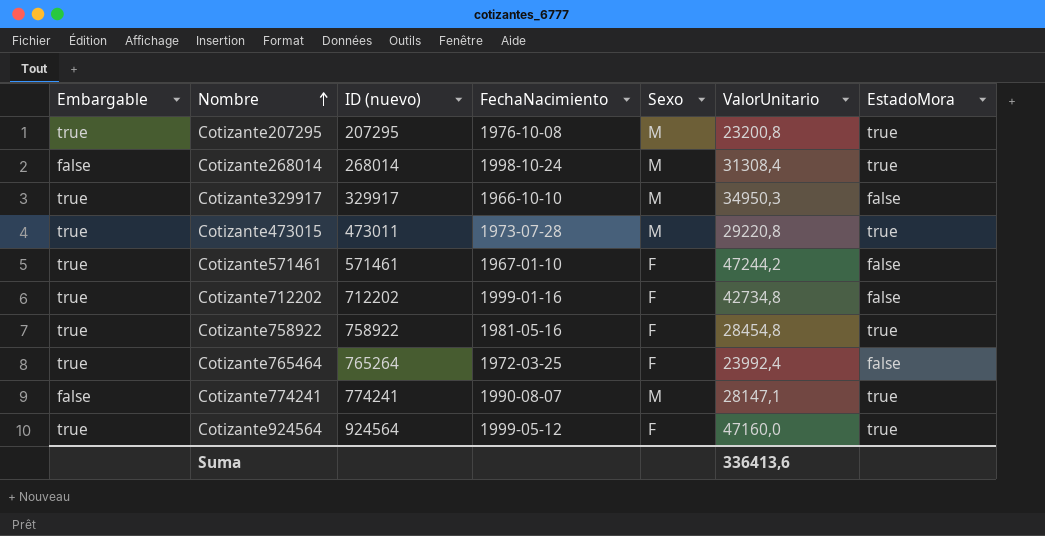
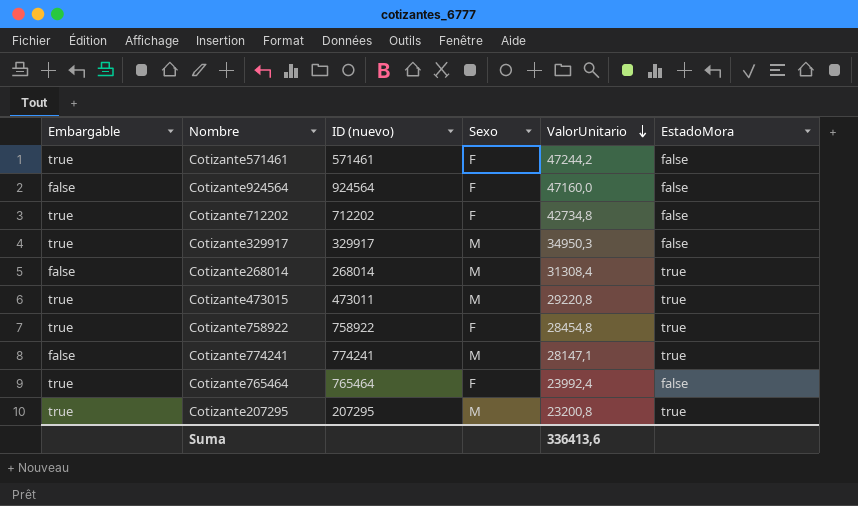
row order: Nombre ascending -> ValorUnitario descending
column FechaNacimiento | position: 4 -> none
Cotizante924564 | Embargable: true -> false
Cotizante924564 | EstadoMora: true -> false
Cotizante765464 | ID (nuevo): 765264 -> 765464

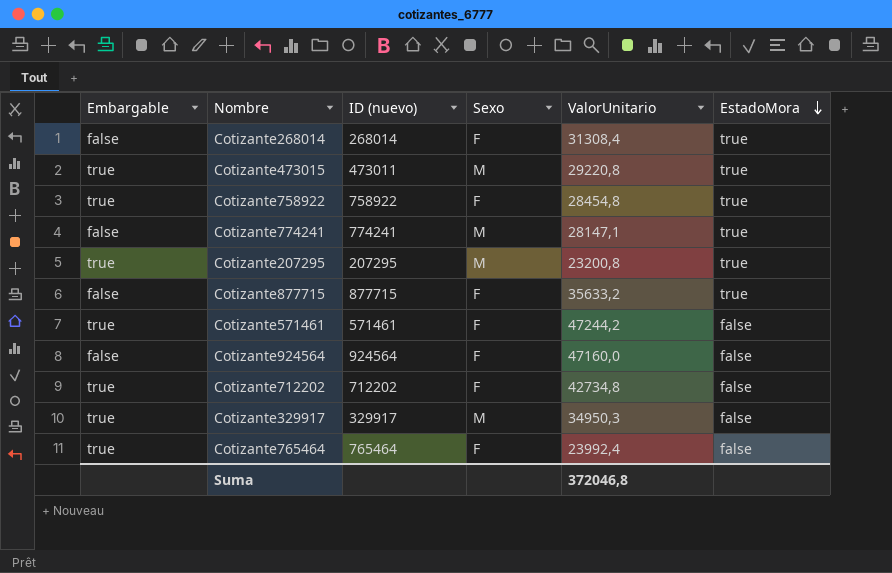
row order: ValorUnitario descending -> EstadoMora descending
Cotizante268014 | Sexo: M -> F
row Cotizante877715: none -> false | 877715 | F | 35633,2 | true
Suma | ValorUnitario: 336413,6 -> 372046,8

